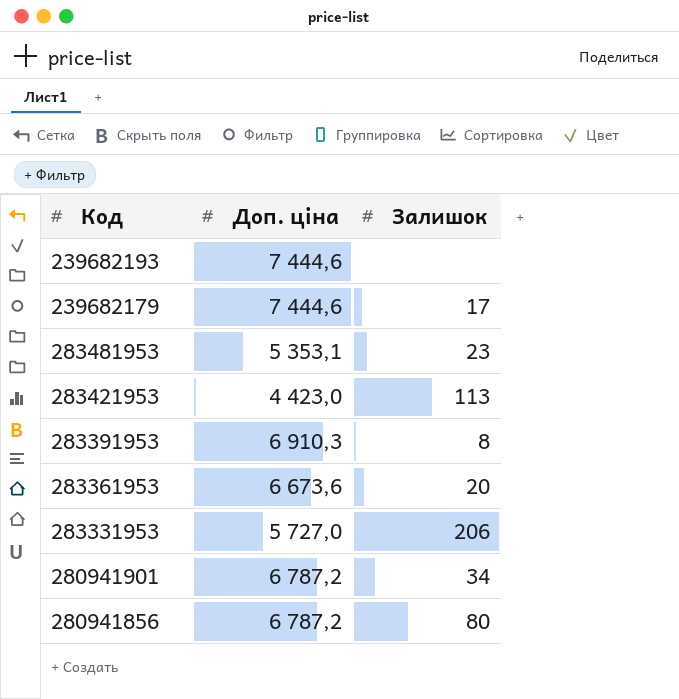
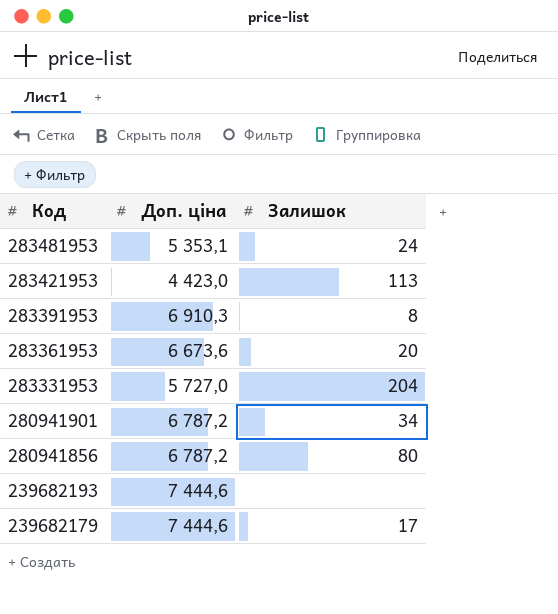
row order: none -> Код descending
283481953 | Залишок: 23 -> 24
283331953 | Залишок: 206 -> 204

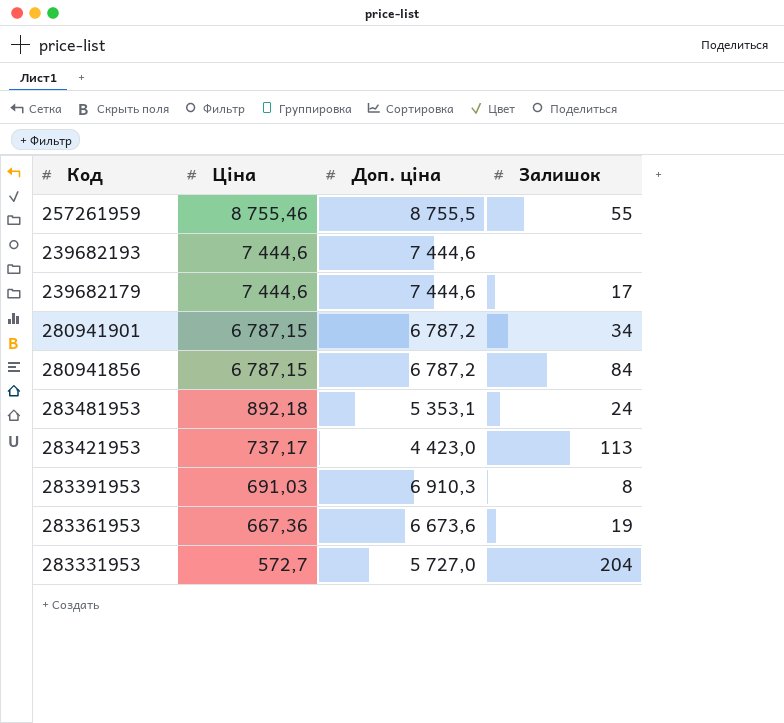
row order: Код descending -> Ціна descending
column Ціна | position: none -> 2
row 257261959: none -> 8 755,46 | 8 755,5 | 55
280941856 | Залишок: 80 -> 84
283361953 | Залишок: 20 -> 19

